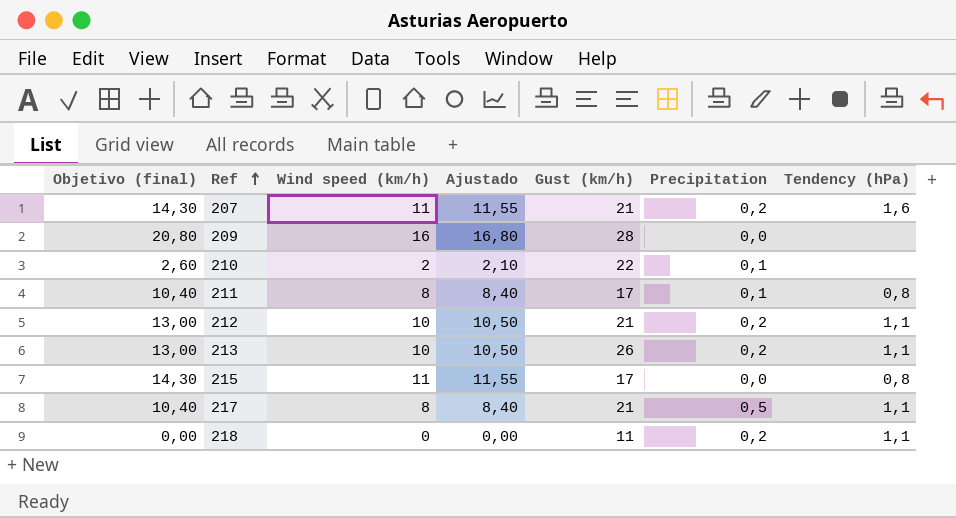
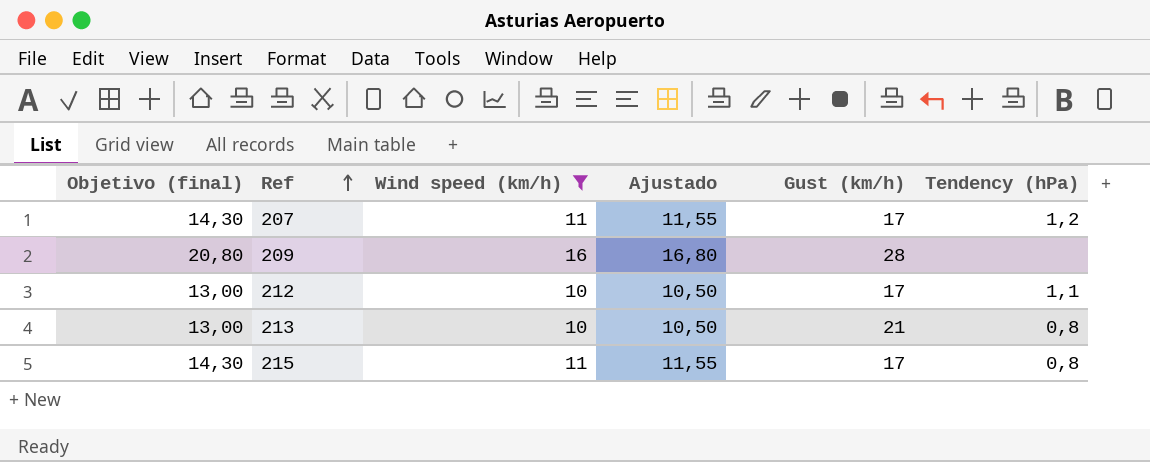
filter: none -> Wind speed (km/h) >= 10
column Precipitation | position: 6 -> none
207 | Gust (km/h): 21 -> 17
207 | Tendency (hPa): 1,6 -> 1,2
212 | Gust (km/h): 21 -> 17
213 | Gust (km/h): 26 -> 21
213 | Tendency (hPa): 1,1 -> 0,8

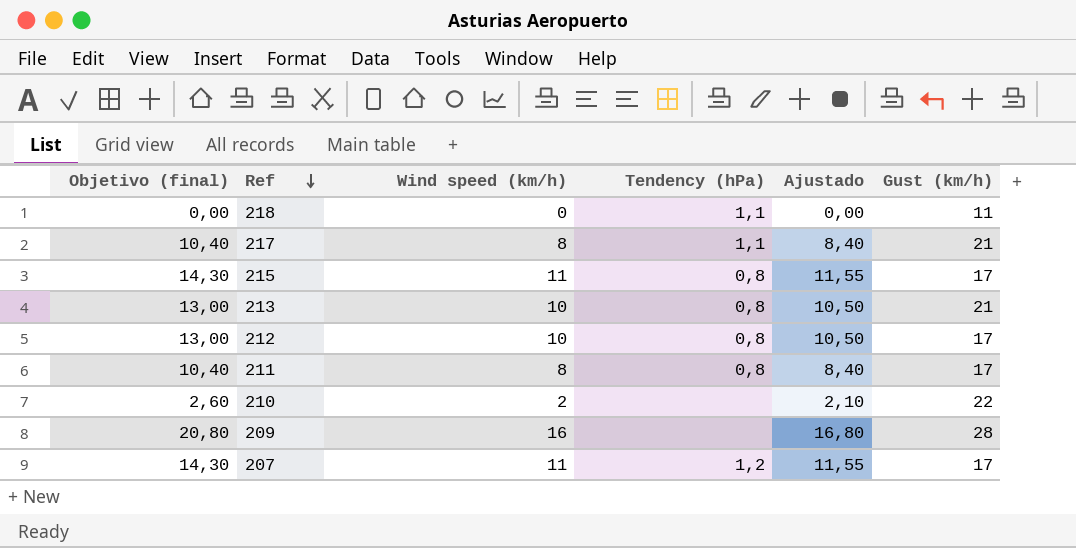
filter: Wind speed (km/h) >= 10 -> none
row order: Ref ascending -> Ref descending
column Tendency (hPa) | position: 6 -> 4
212 | Tendency (hPa): 1,1 -> 0,8

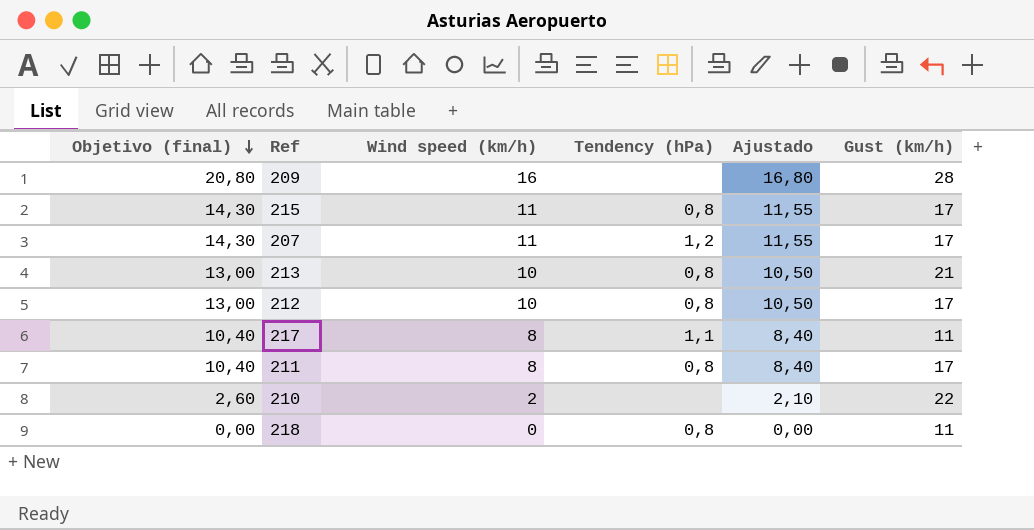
row order: Ref descending -> Objetivo (final) descending
217 | Gust (km/h): 21 -> 11
218 | Tendency (hPa): 1,1 -> 0,8

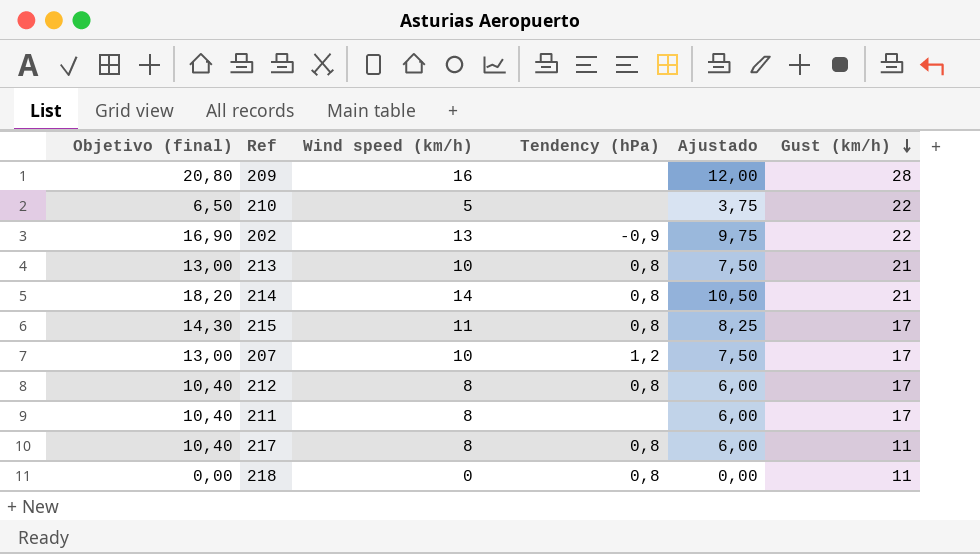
row order: Objetivo (final) descending -> Gust (km/h) descending
column Ajustado | formula: [Wind speed (km/h)] * 1,05 -> [Wind speed (km/h)] * 0,75
210 | Objetivo (final): 2,60 -> 6,50
210 | Wind speed (km/h): 2 -> 5
row 202: none -> 16,90 | 13 | -0,9 | 9,75 | 22
row 214: none -> 18,20 | 14 | 0,8 | 10,50 | 21
207 | Objetivo (final): 14,30 -> 13,00
207 | Wind speed (km/h): 11 -> 10
212 | Objetivo (final): 13,00 -> 10,40
212 | Wind speed (km/h): 10 -> 8
211 | Tendency (hPa): 0,8 -> none
217 | Tendency (hPa): 1,1 -> 0,8

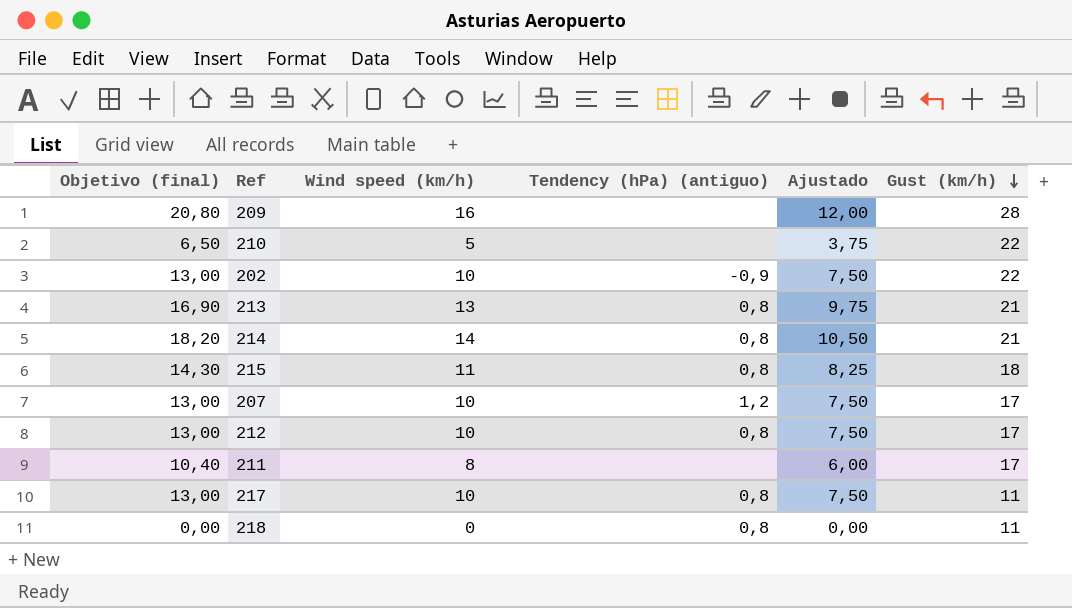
column name: Tendency (hPa) -> Tendency (hPa) (antiguo)
202 | Objetivo (final): 16,90 -> 13,00
202 | Wind speed (km/h): 13 -> 10
202 | Ajustado: 9,75 -> 7,50
213 | Objetivo (final): 13,00 -> 16,90
213 | Wind speed (km/h): 10 -> 13
213 | Ajustado: 7,50 -> 9,75
215 | Gust (km/h): 17 -> 18
212 | Objetivo (final): 10,40 -> 13,00
212 | Wind speed (km/h): 8 -> 10
212 | Ajustado: 6,00 -> 7,50
217 | Objetivo (final): 10,40 -> 13,00
217 | Wind speed (km/h): 8 -> 10
217 | Ajustado: 6,00 -> 7,50

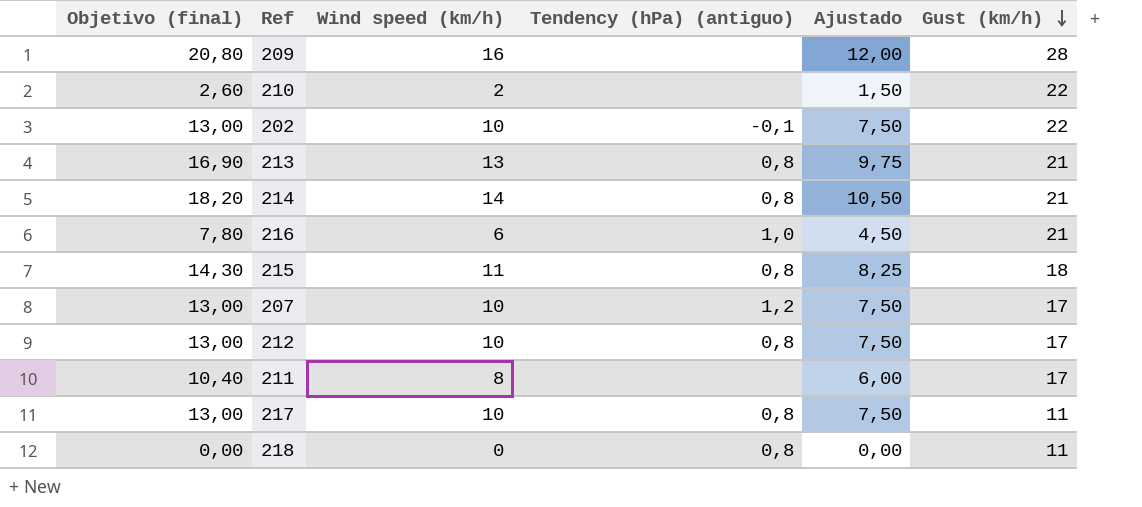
210 | Objetivo (final): 6,50 -> 2,60
210 | Wind speed (km/h): 5 -> 2
210 | Ajustado: 3,75 -> 1,50
202 | Tendency (hPa) (antiguo): -0,9 -> -0,1
row 216: none -> 7,80 | 6 | 1,0 | 4,50 | 21

